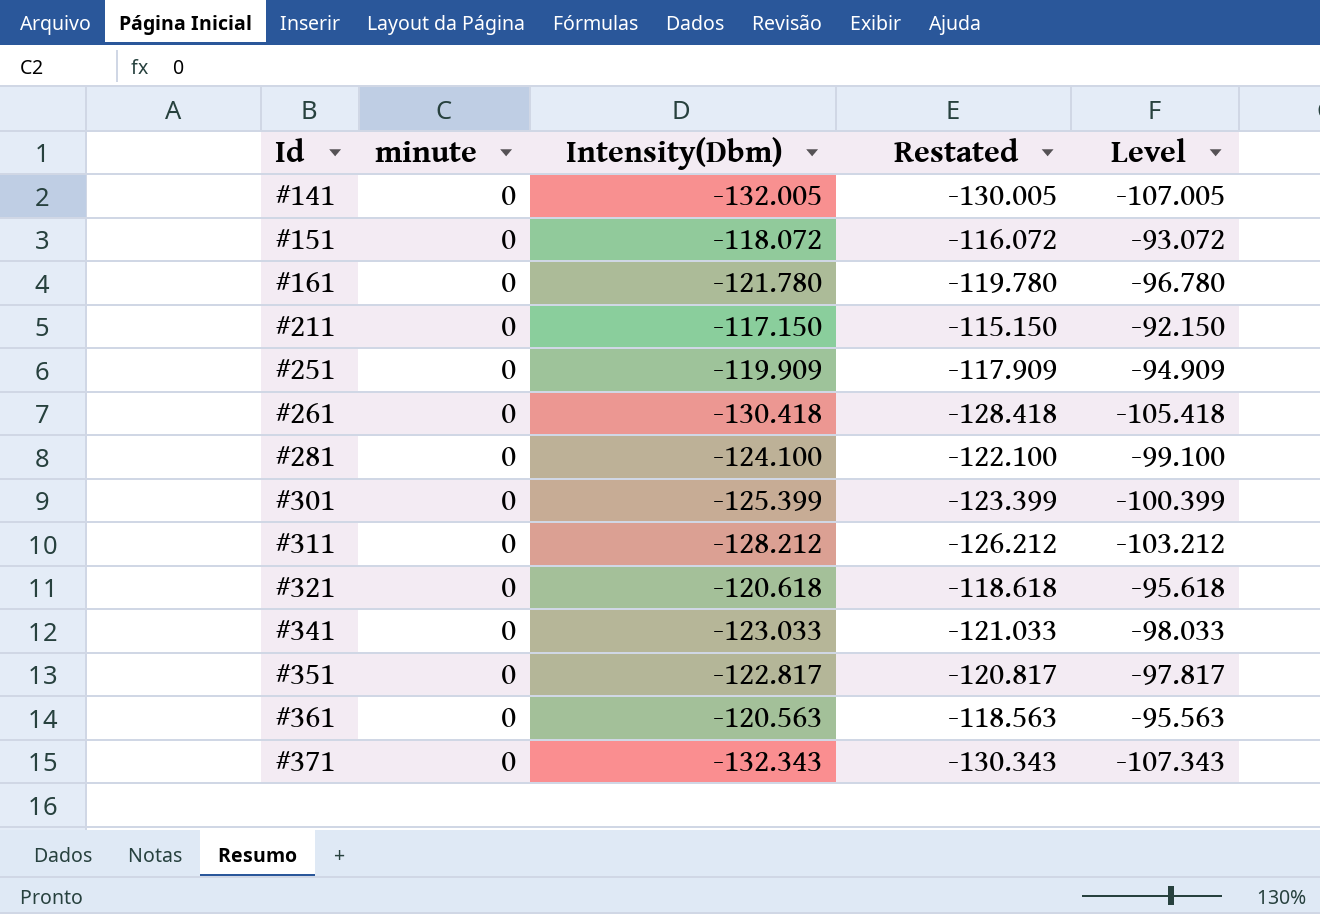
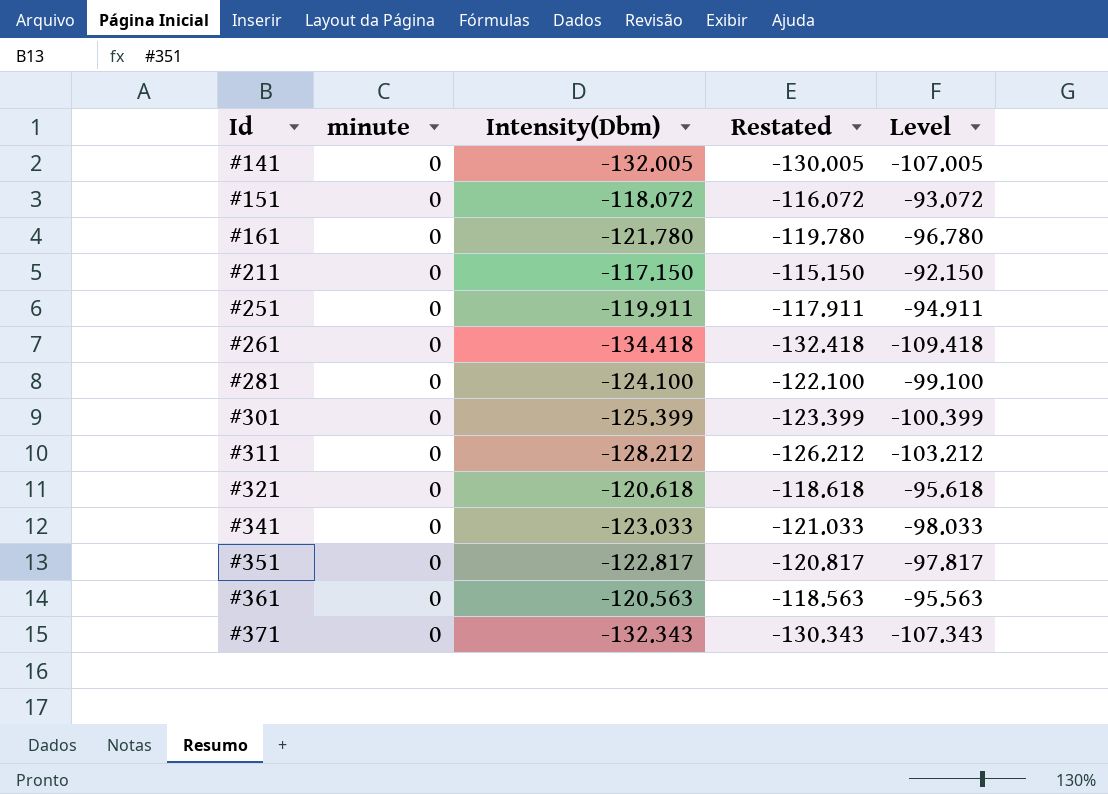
#251 | Intensity(Dbm): -119.909 -> -119.911
#251 | Restated: -117.909 -> -117.911
#251 | Level: -94.909 -> -94.911
#261 | Intensity(Dbm): -130.418 -> -134.418
#261 | Restated: -128.418 -> -132.418
#261 | Level: -105.418 -> -109.418

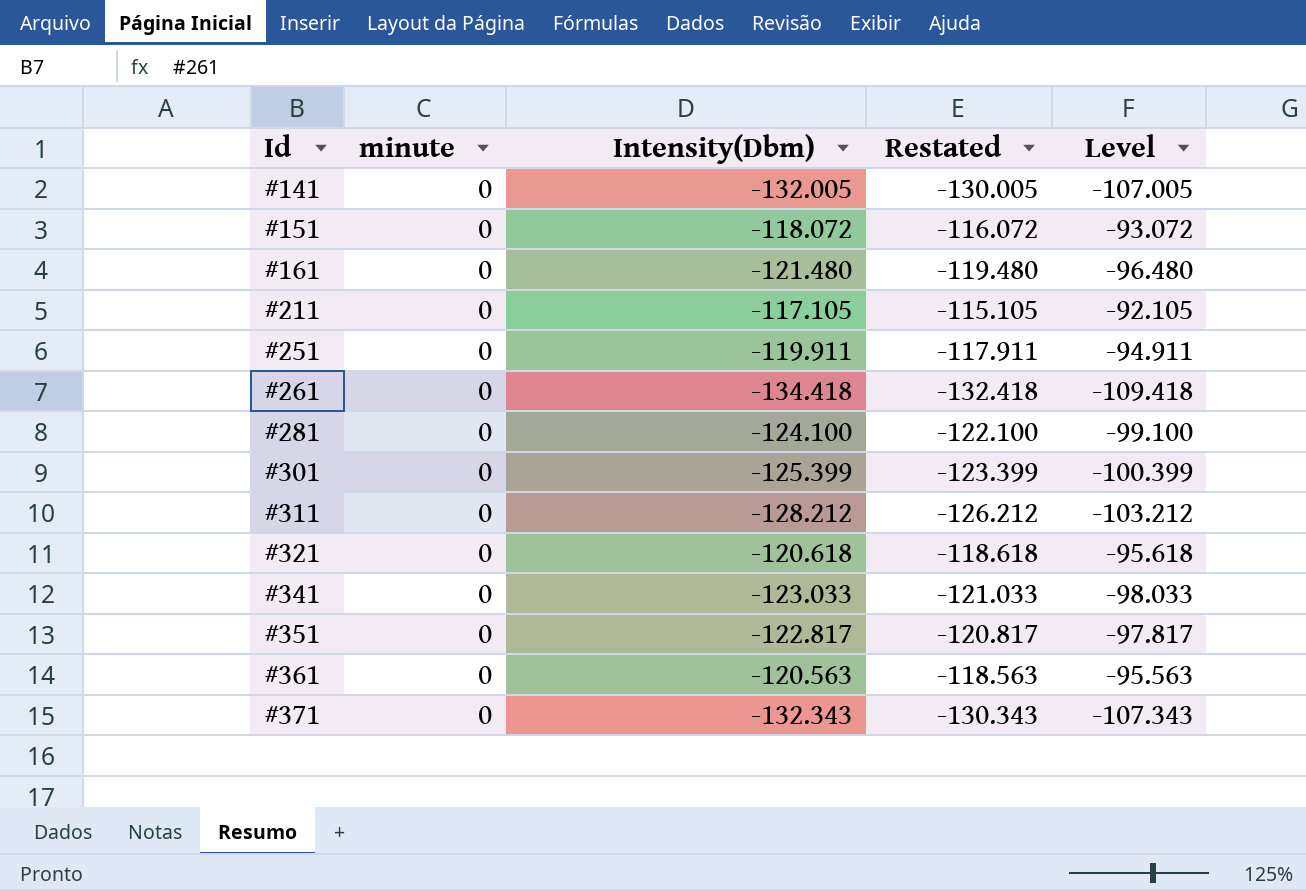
#161 | Intensity(Dbm): -121.780 -> -121.480
#161 | Restated: -119.780 -> -119.480
#161 | Level: -96.780 -> -96.480
#211 | Intensity(Dbm): -117.150 -> -117.105
#211 | Restated: -115.150 -> -115.105
#211 | Level: -92.150 -> -92.105

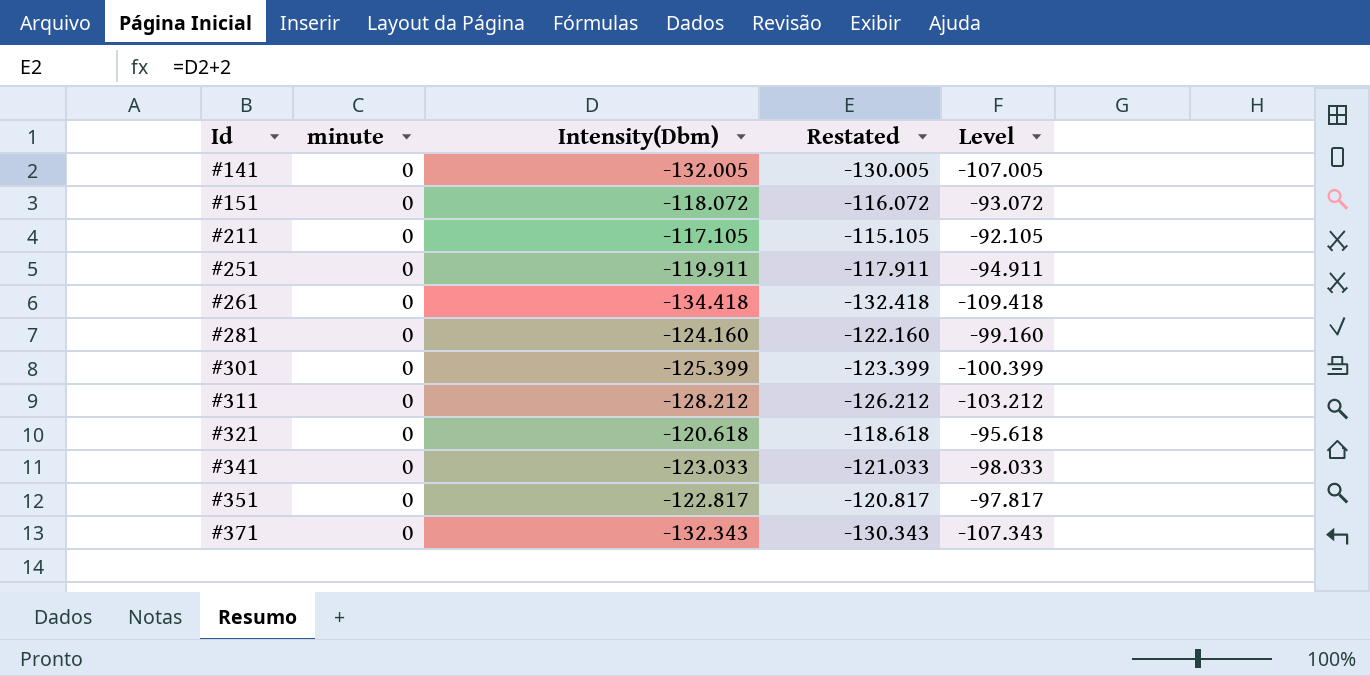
row #161: 0 | -121.480 | -119.480 | -96.480 -> none
row #361: 0 | -120.563 | -118.563 | -95.563 -> none
#281 | Intensity(Dbm): -124.100 -> -124.160
#281 | Restated: -122.100 -> -122.160
#281 | Level: -99.100 -> -99.160

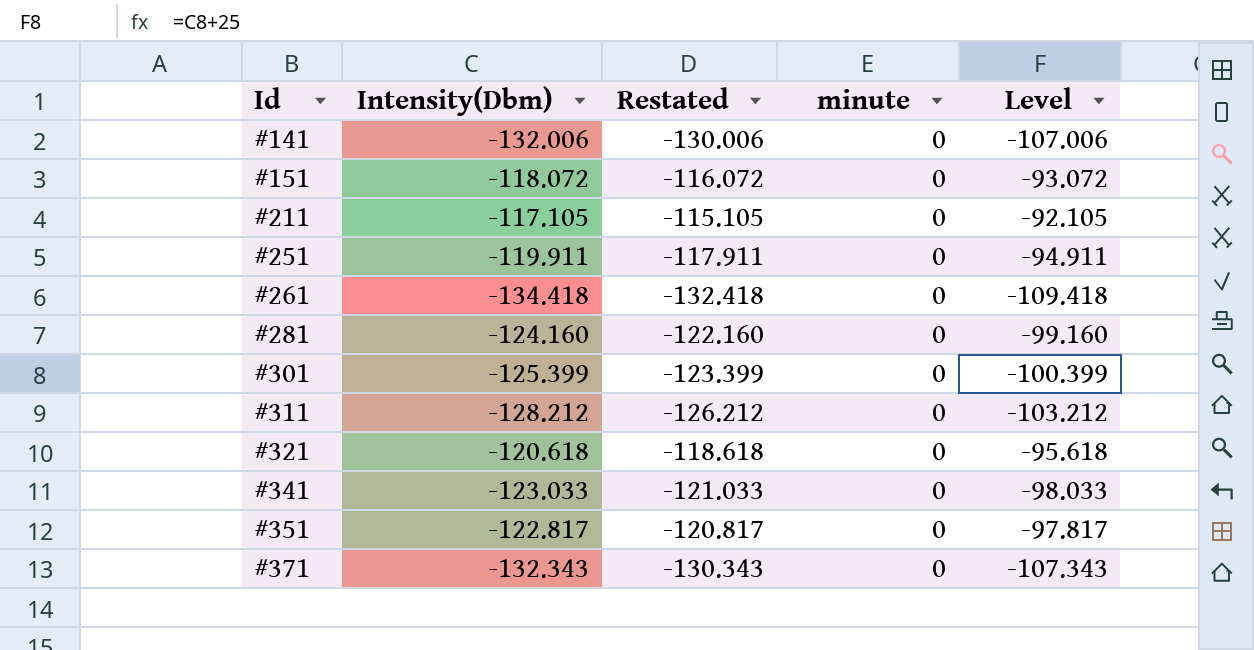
column minute | position: 2 -> 4
#141 | Intensity(Dbm): -132.005 -> -132.006
#141 | Restated: -130.005 -> -130.006
#141 | Level: -107.005 -> -107.006

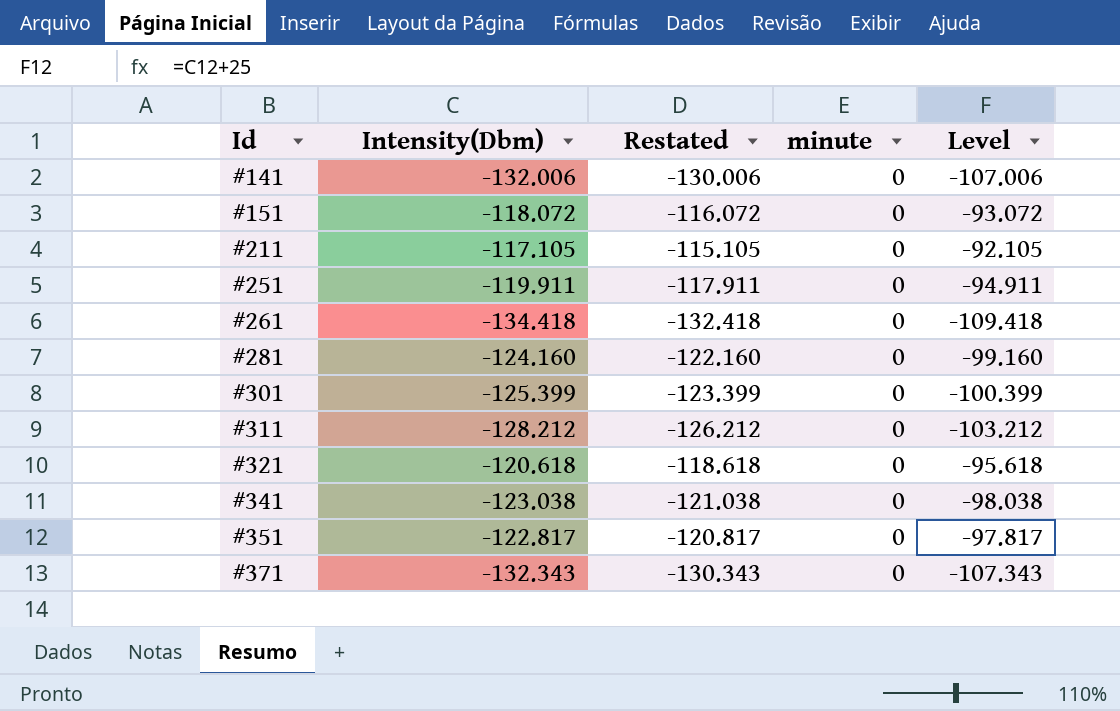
#341 | Intensity(Dbm): -123.033 -> -123.038
#341 | Restated: -121.033 -> -121.038
#341 | Level: -98.033 -> -98.038

